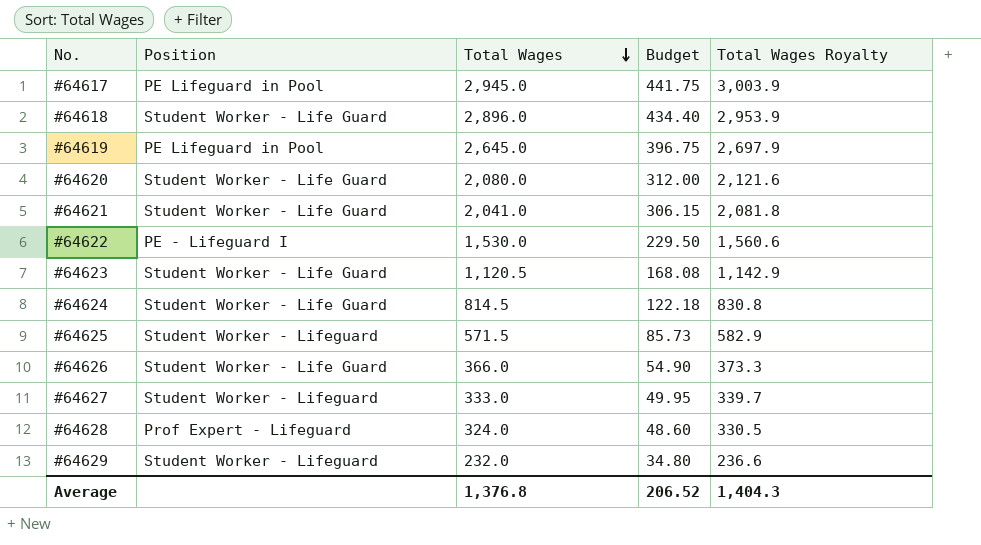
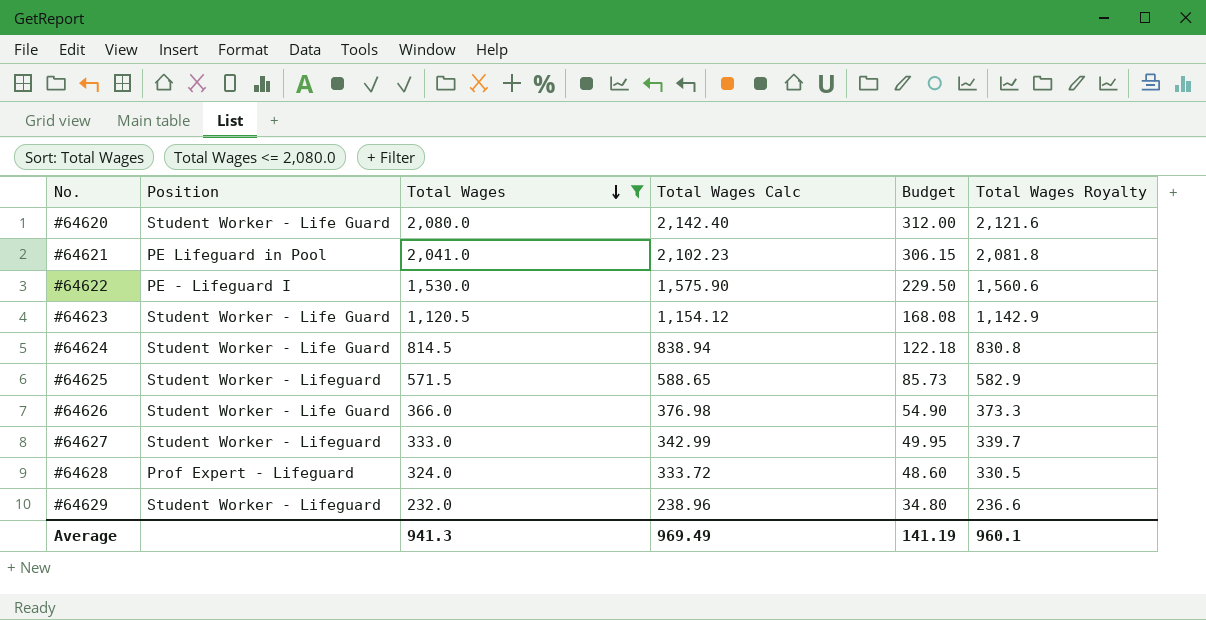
filter: none -> Total Wages <= 2,080.0
column Total Wages Calc | formula: none -> [Total Wages] * 1.03
#64621 | Position: Student Worker - Life Guard -> PE Lifeguard in Pool
Average | Total Wages: 1,376.8 -> 941.3
Average | Budget: 206.52 -> 141.19
Average | Total Wages Royalty: 1,404.3 -> 960.1

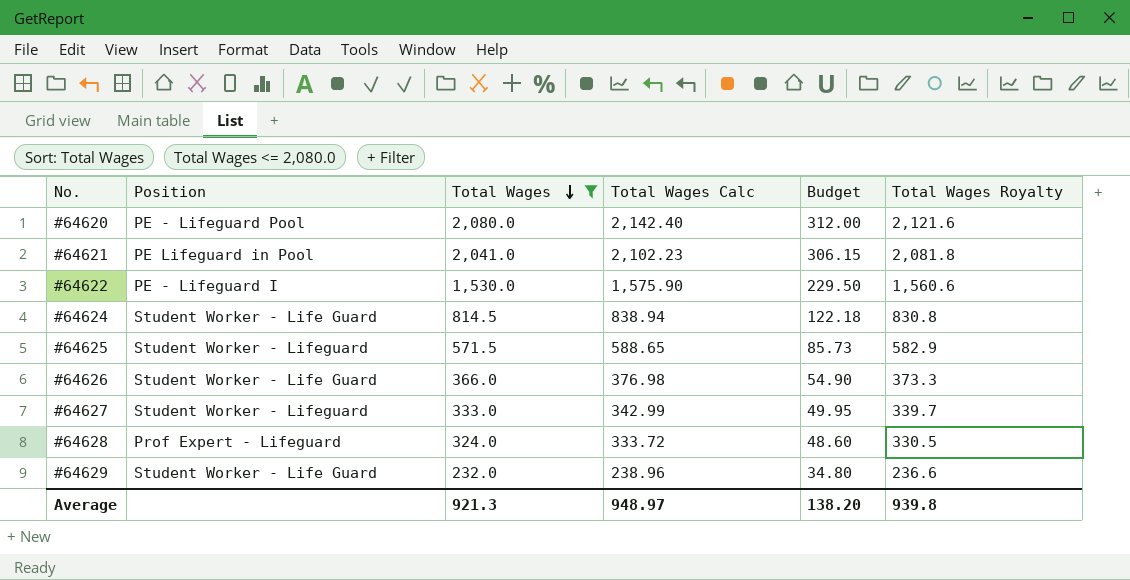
row #64623: Student Worker - Life Guard | 1,120.5 | 1,154.12 | 168.08 | 1,142.9 -> none
#64620 | Position: Student Worker - Life Guard -> PE - Lifeguard Pool
#64629 | Position: Student Worker - Lifeguard -> Student Worker - Life Guard
Average | Total Wages: 941.3 -> 921.3
Average | Total Wages Calc: 969.49 -> 948.97
Average | Budget: 141.19 -> 138.20
Average | Total Wages Royalty: 960.1 -> 939.8

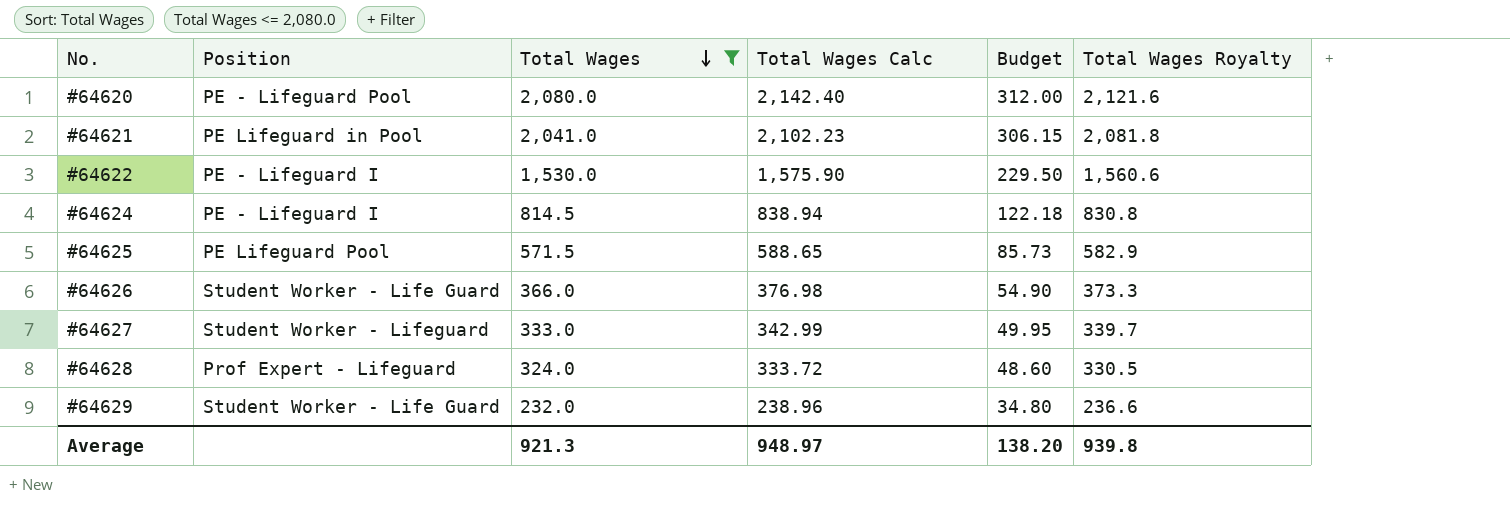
#64624 | Position: Student Worker - Life Guard -> PE - Lifeguard I
#64625 | Position: Student Worker - Lifeguard -> PE Lifeguard Pool

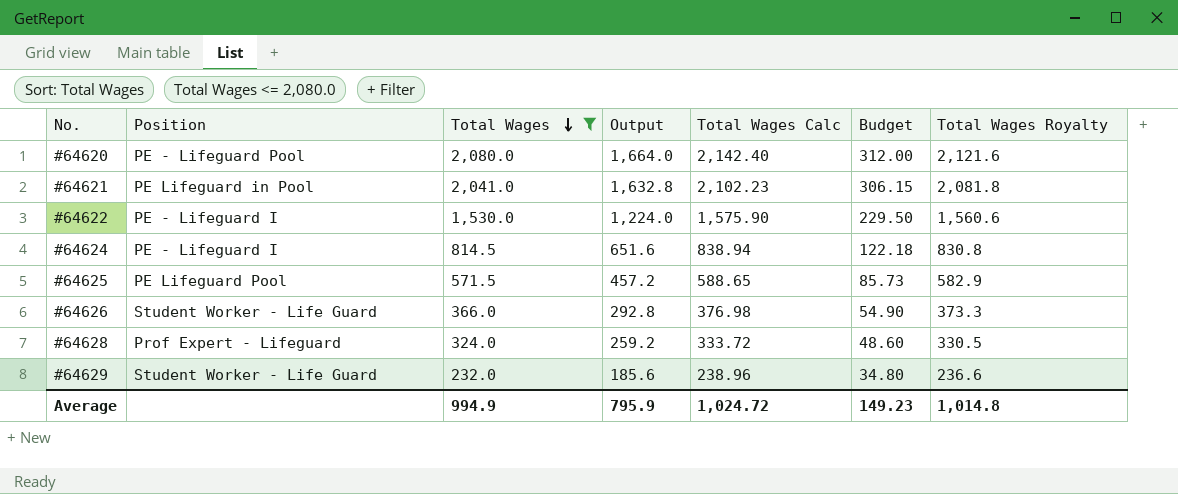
column Output | formula: none -> [Total Wages] * 0.8
row #64627: Student Worker - Lifeguard | 333.0 | 342.99 | 49.95 | 339.7 -> none
Average | Total Wages: 921.3 -> 994.9
Average | Total Wages Calc: 948.97 -> 1,024.72
Average | Budget: 138.20 -> 149.23
Average | Total Wages Royalty: 939.8 -> 1,014.8

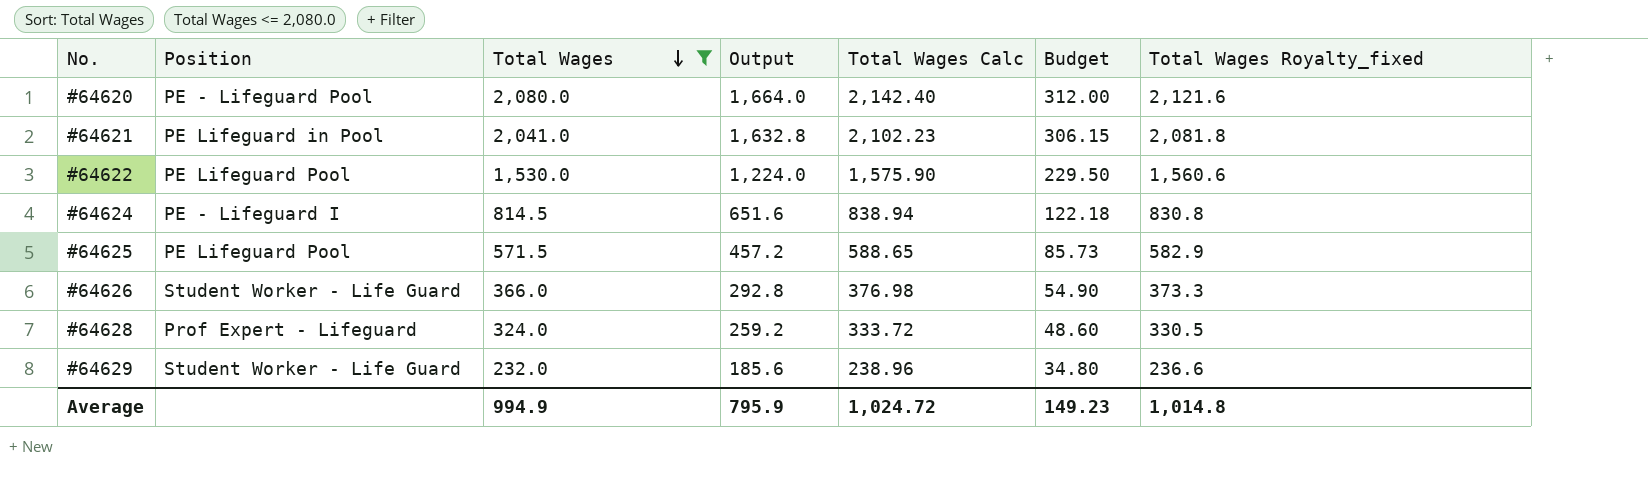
column name: Total Wages Royalty -> Total Wages Royalty_fixed
#64622 | Position: PE - Lifeguard I -> PE Lifeguard Pool

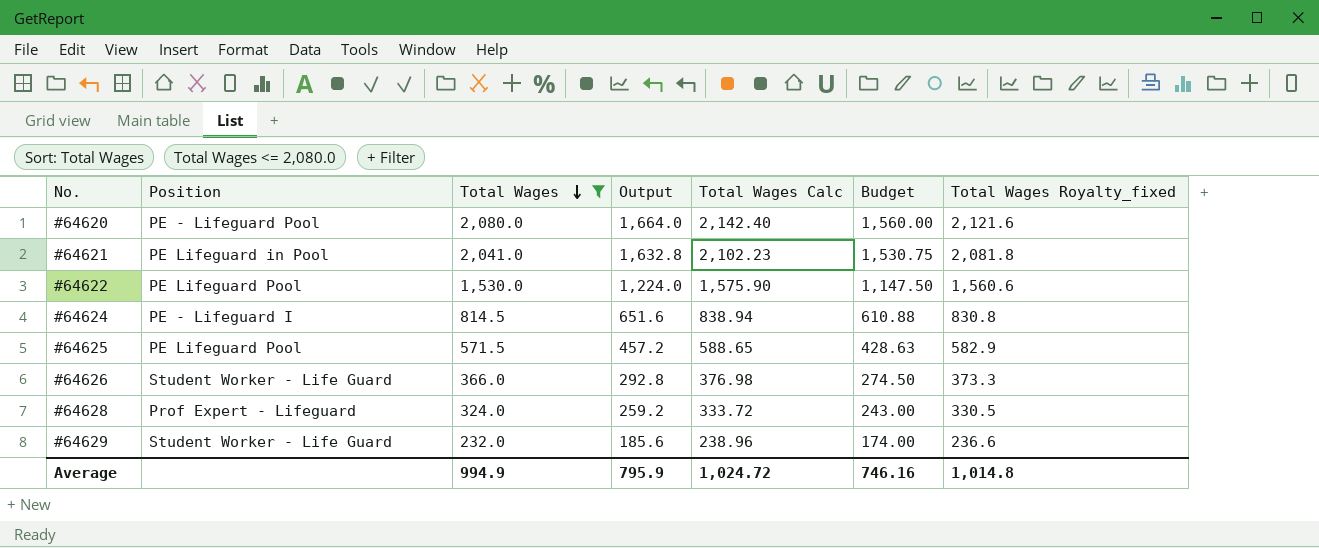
column Budget | formula: [Total Wages] * 0.15 -> [Total Wages] * 0.75
Average | Budget: 149.23 -> 746.16

